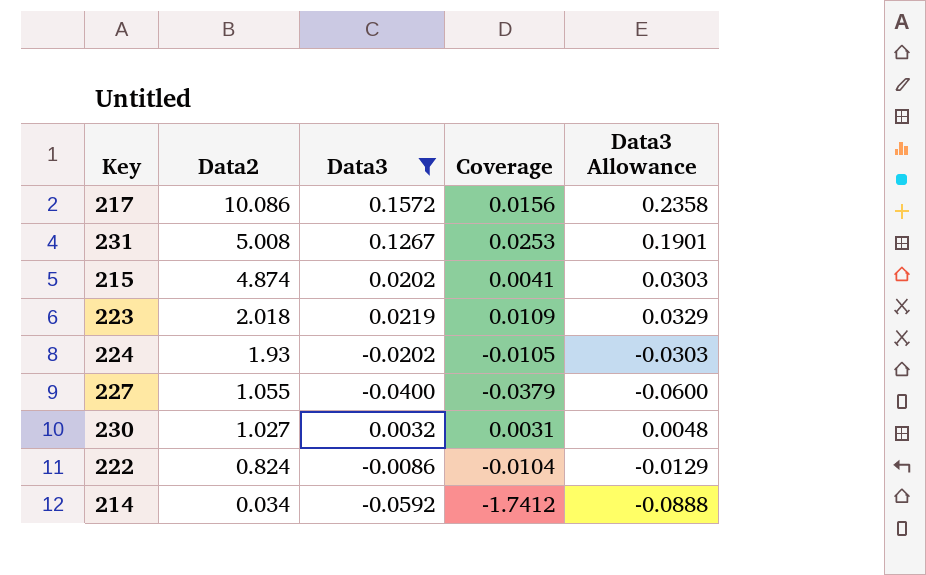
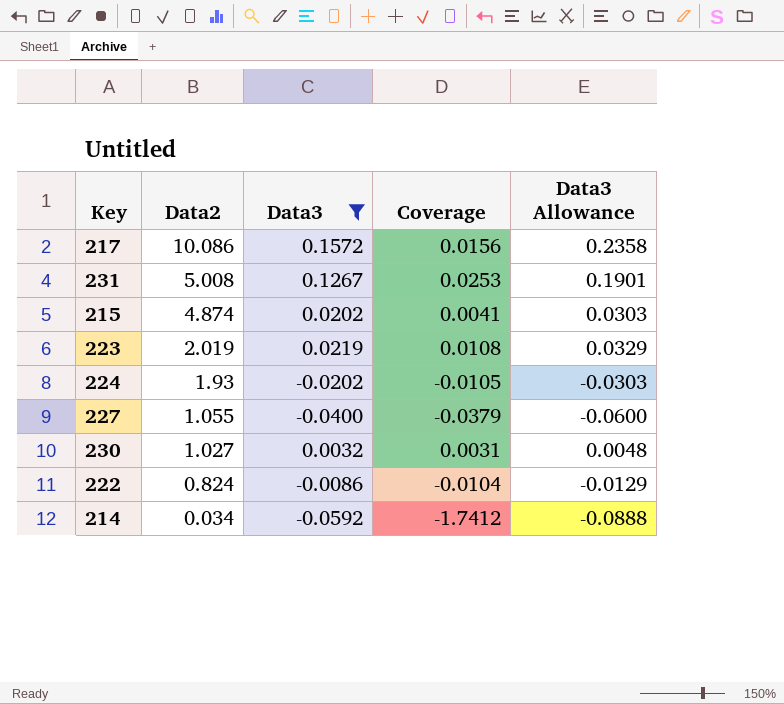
223 | Data2: 2.018 -> 2.019
223 | Coverage: 0.0109 -> 0.0108

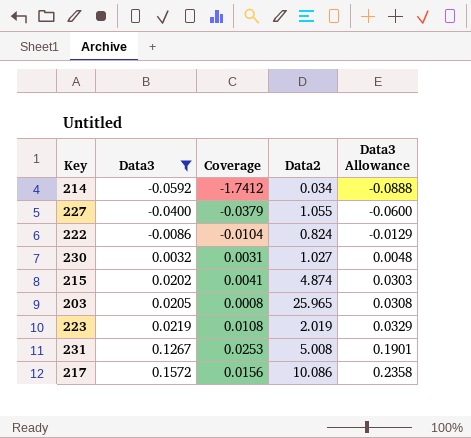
row order: Data2 descending -> Data3 ascending
column Data2 | position: 2 -> 4
row 224: 1.93 | -0.0202 | -0.0105 | -0.0303 -> none
row 203: none -> 0.0205 | 0.0008 | 25.965 | 0.0308

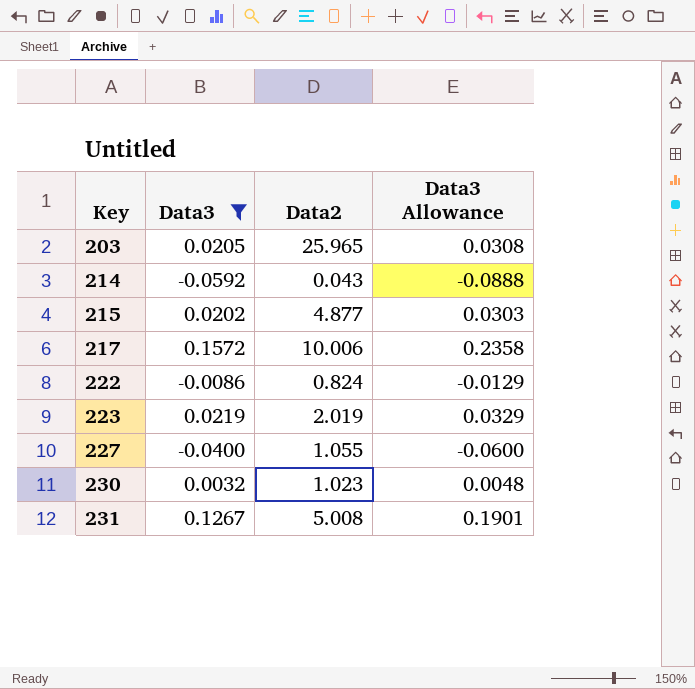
row order: Data3 ascending -> Key ascending
column Coverage | formula: [Data3] / [Data2] -> none
214 | Data2: 0.034 -> 0.043
215 | Data2: 4.874 -> 4.877
217 | Data2: 10.086 -> 10.006
230 | Data2: 1.027 -> 1.023

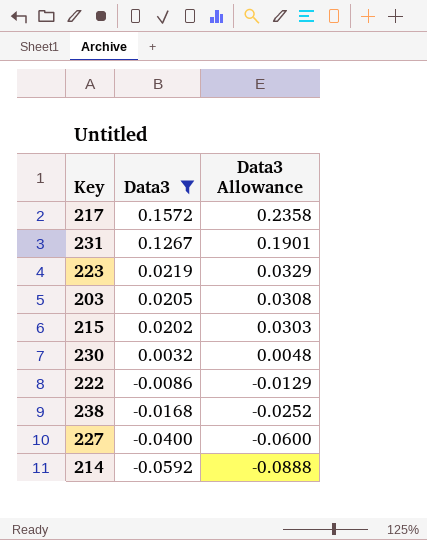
row order: Key ascending -> Data3 descending
column Data2 | position: 3 -> none
row 238: none -> -0.0168 | -0.0252

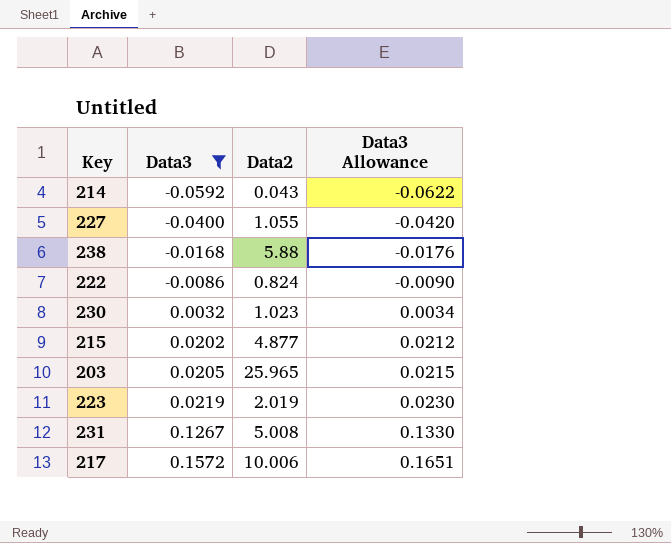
row order: Data3 descending -> Data3 ascending
column Data2 | position: none -> 3
column Data3 Allowance | formula: [Data3] * 1.5 -> [Data3] * 1.05

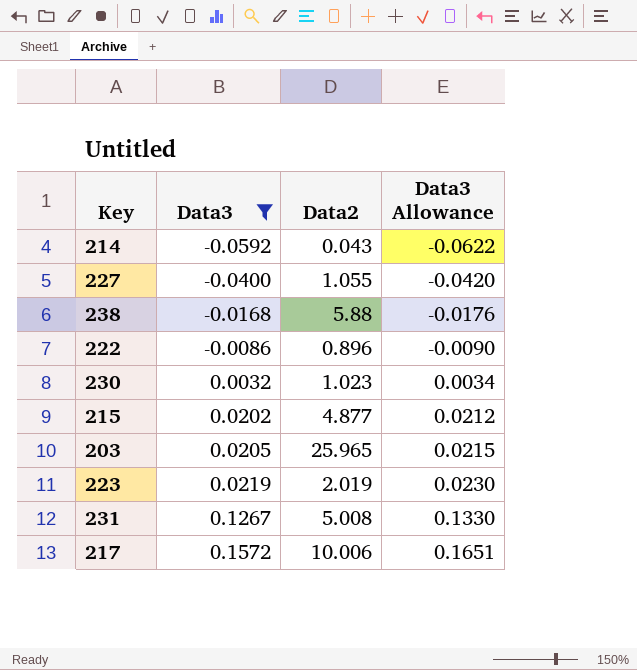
222 | Data2: 0.824 -> 0.896

